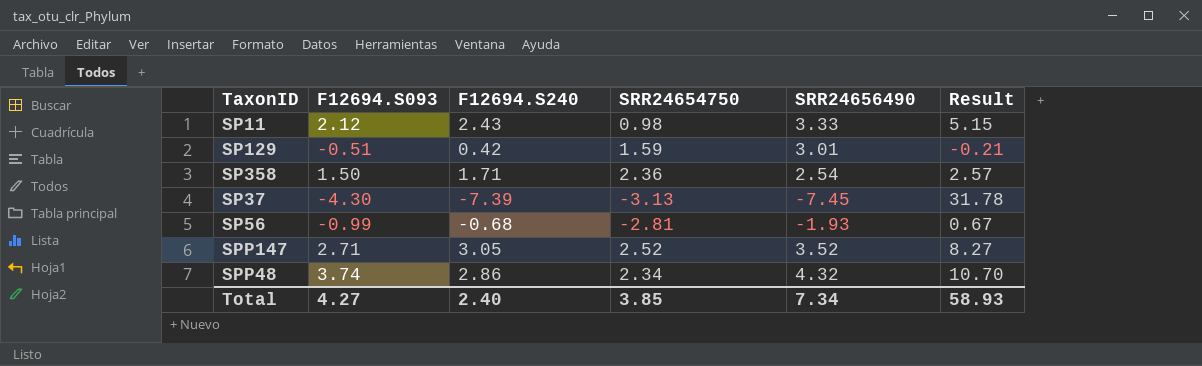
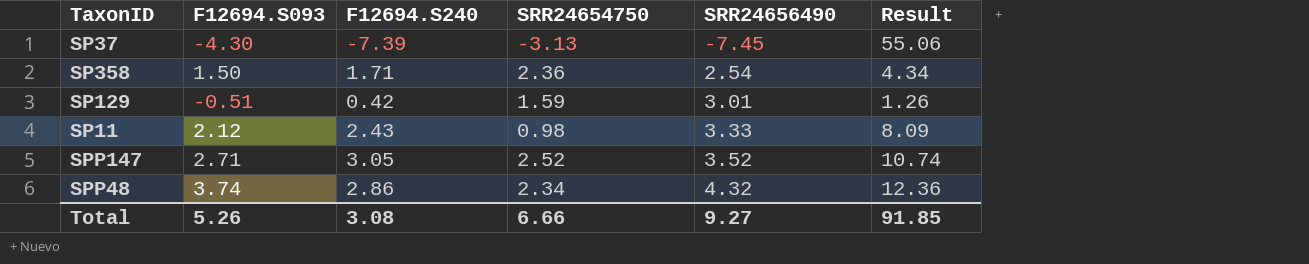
row order: none -> SRR24656490 ascending
column Result | formula: [F12694.S093] * [F12694.S240] -> [F12694.S240] * [SRR24656490]
row SP56: -0.99 | -0.68 | -2.81 | -1.93 | 0.67 -> none
Total | F12694.S093: 4.27 -> 5.26
Total | F12694.S240: 2.40 -> 3.08
Total | SRR24654750: 3.85 -> 6.66
Total | SRR24656490: 7.34 -> 9.27
Total | Result: 58.93 -> 91.85

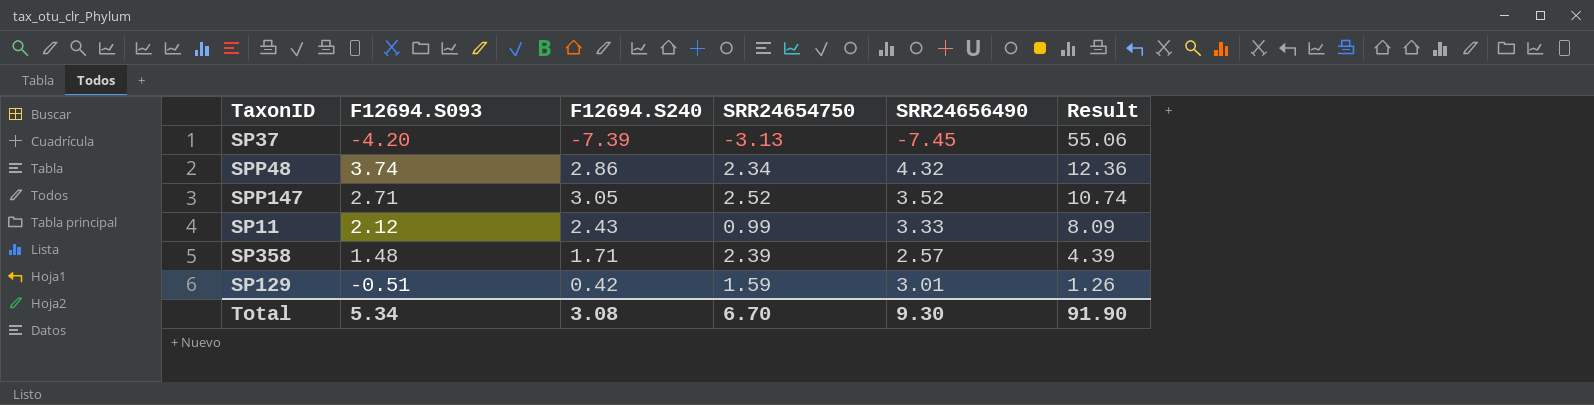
row order: SRR24656490 ascending -> Result descending
SP37 | F12694.S093: -4.30 -> -4.20
SP11 | SRR24654750: 0.98 -> 0.99
SP358 | F12694.S093: 1.50 -> 1.48
SP358 | SRR24654750: 2.36 -> 2.39
SP358 | SRR24656490: 2.54 -> 2.57
SP358 | Result: 4.34 -> 4.39
Total | F12694.S093: 5.26 -> 5.34
Total | SRR24654750: 6.66 -> 6.70
Total | SRR24656490: 9.27 -> 9.30
Total | Result: 91.85 -> 91.90

